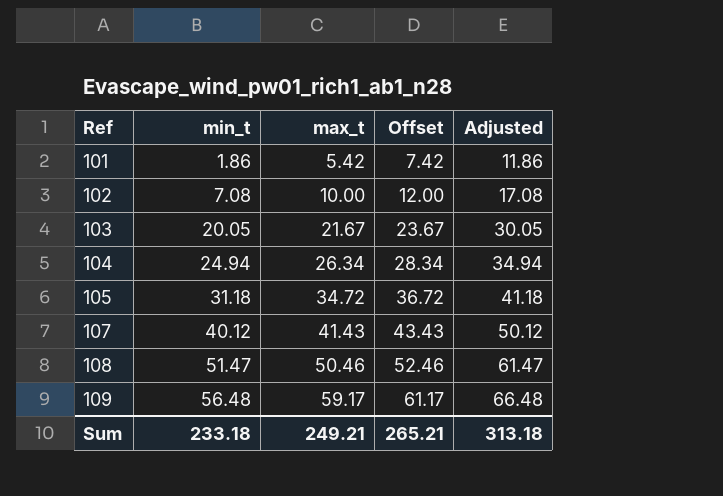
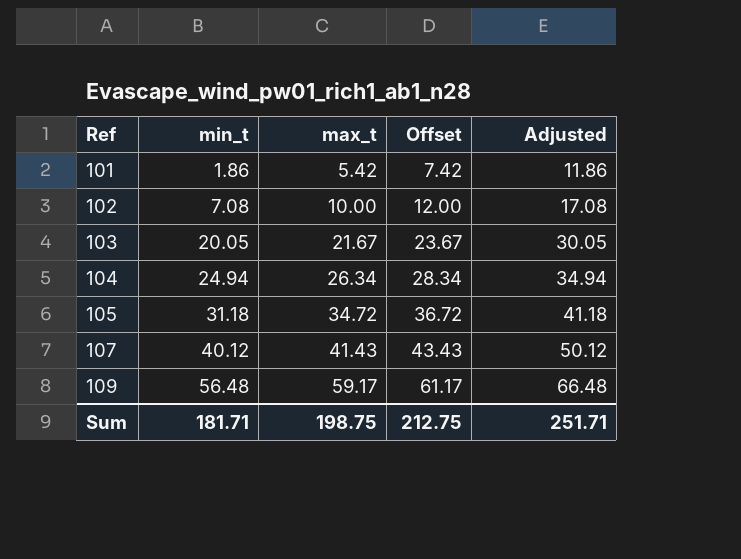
row 108: 51.47 | 50.46 | 52.46 | 61.47 -> none
Sum | min_t: 233.18 -> 181.71
Sum | max_t: 249.21 -> 198.75
Sum | Offset: 265.21 -> 212.75
Sum | Adjusted: 313.18 -> 251.71

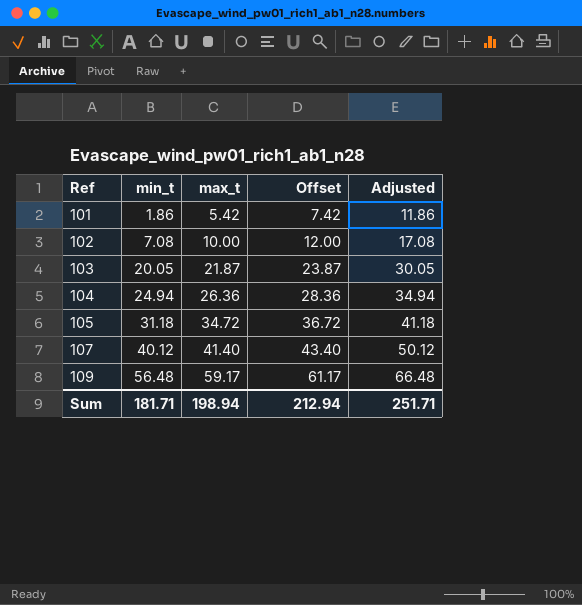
103 | max_t: 21.67 -> 21.87
103 | Offset: 23.67 -> 23.87
104 | max_t: 26.34 -> 26.36
104 | Offset: 28.34 -> 28.36
107 | max_t: 41.43 -> 41.40
107 | Offset: 43.43 -> 43.40
Sum | max_t: 198.75 -> 198.94
Sum | Offset: 212.75 -> 212.94

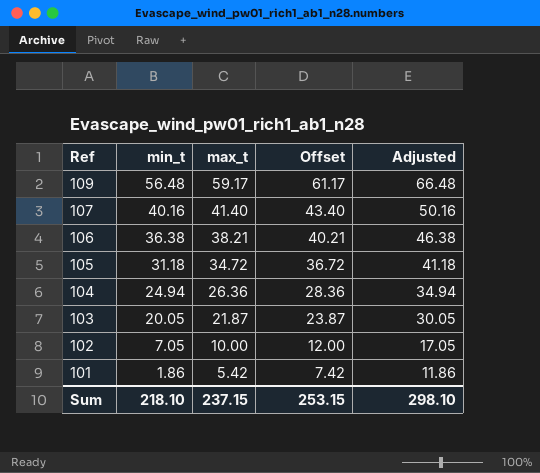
row order: Ref ascending -> Ref descending
107 | min_t: 40.12 -> 40.16
107 | Adjusted: 50.12 -> 50.16
row 106: none -> 36.38 | 38.21 | 40.21 | 46.38
102 | min_t: 7.08 -> 7.05
102 | Adjusted: 17.08 -> 17.05
Sum | min_t: 181.71 -> 218.10
Sum | max_t: 198.94 -> 237.15
Sum | Offset: 212.94 -> 253.15
Sum | Adjusted: 251.71 -> 298.10

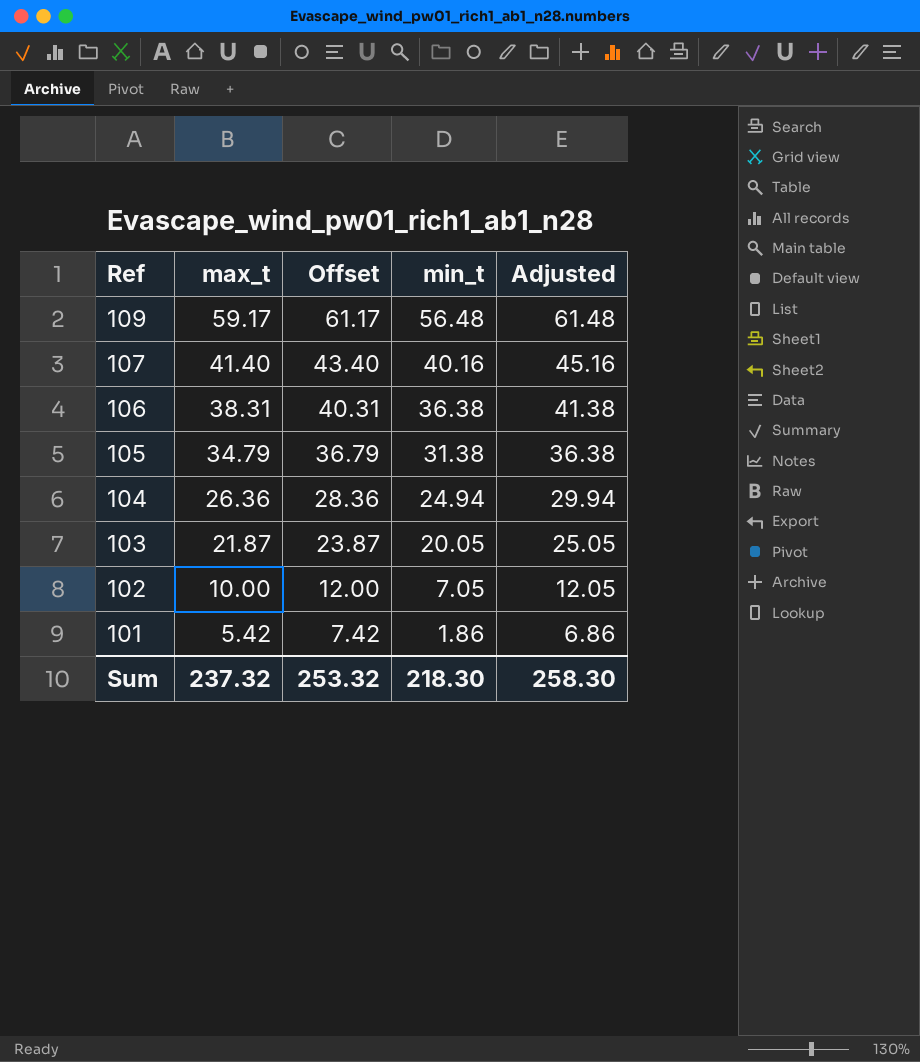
column min_t | position: 2 -> 4
column Adjusted | formula: [min_t] + 10 -> [min_t] + 5
106 | max_t: 38.21 -> 38.31
106 | Offset: 40.21 -> 40.31
105 | max_t: 34.72 -> 34.79
105 | Offset: 36.72 -> 36.79
105 | min_t: 31.18 -> 31.38
Sum | max_t: 237.15 -> 237.32
Sum | Offset: 253.15 -> 253.32
Sum | min_t: 218.10 -> 218.30
Sum | Adjusted: 298.10 -> 258.30

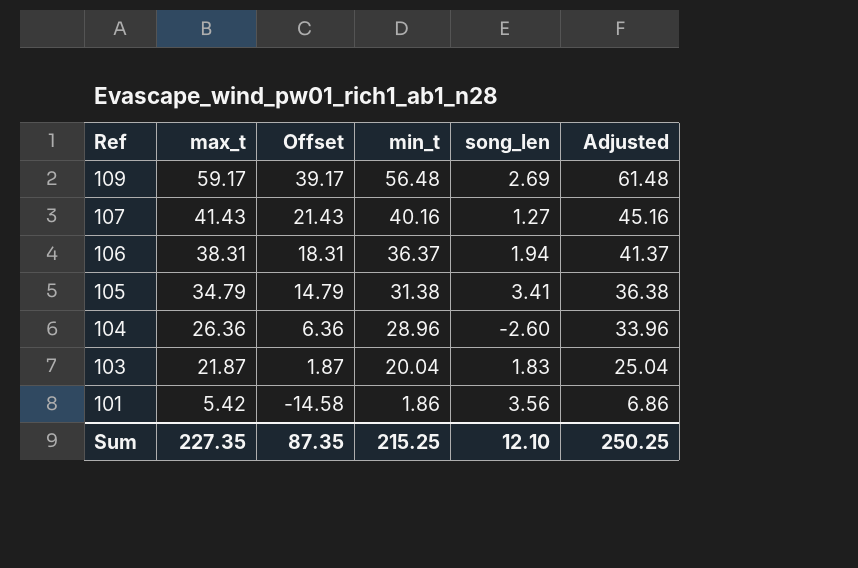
column Offset | formula: [max_t] + 2 -> [max_t] - 20
column song_len | formula: none -> [max_t] - [min_t]
row 102: 10.00 | 12.00 | 7.05 | 12.05 -> none
107 | max_t: 41.40 -> 41.43
106 | min_t: 36.38 -> 36.37
106 | Adjusted: 41.38 -> 41.37
104 | min_t: 24.94 -> 28.96
104 | Adjusted: 29.94 -> 33.96
103 | min_t: 20.05 -> 20.04
103 | Adjusted: 25.05 -> 25.04
Sum | max_t: 237.32 -> 227.35
Sum | Offset: 253.32 -> 87.35
Sum | min_t: 218.30 -> 215.25
Sum | Adjusted: 258.30 -> 250.25

